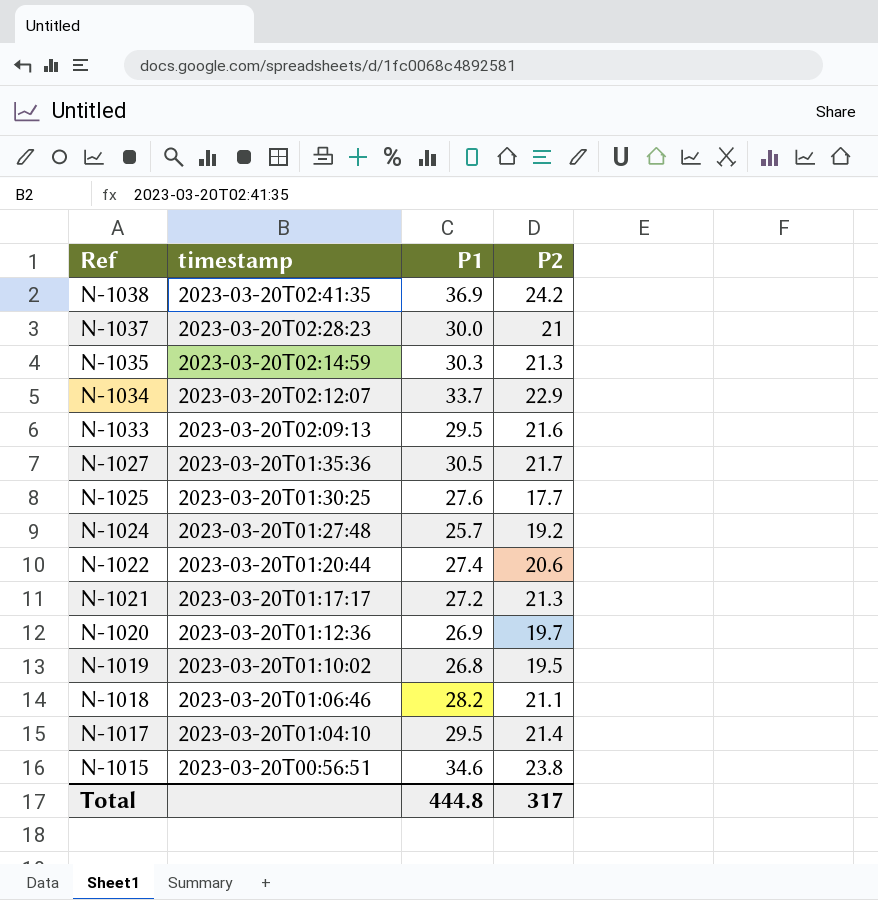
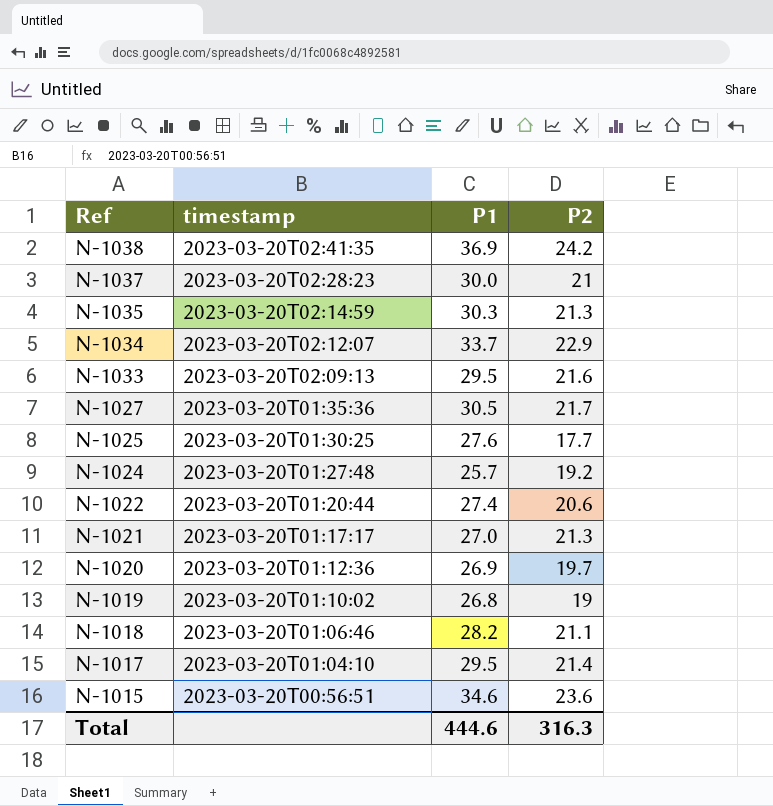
N-1021 | P1: 27.2 -> 27.0
N-1019 | P2: 19.5 -> 19
N-1015 | P2: 23.8 -> 23.6
Total | P1: 444.8 -> 444.6
Total | P2: 317 -> 316.3

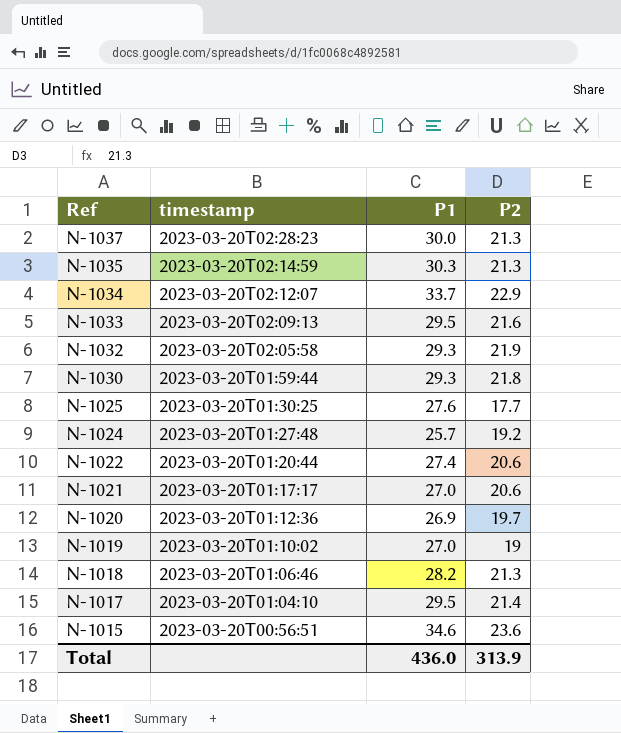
row N-1038: 2023-03-20T02:41:35 | 36.9 | 24.2 -> none
row N-1027: 2023-03-20T01:35:36 | 30.5 | 21.7 -> none
N-1037 | P2: 21 -> 21.3
row N-1032: none -> 2023-03-20T02:05:58 | 29.3 | 21.9
row N-1030: none -> 2023-03-20T01:59:44 | 29.3 | 21.8
N-1021 | P2: 21.3 -> 20.6
N-1019 | P1: 26.8 -> 27.0
N-1018 | P2: 21.1 -> 21.3
Total | P1: 444.6 -> 436.0
Total | P2: 316.3 -> 313.9

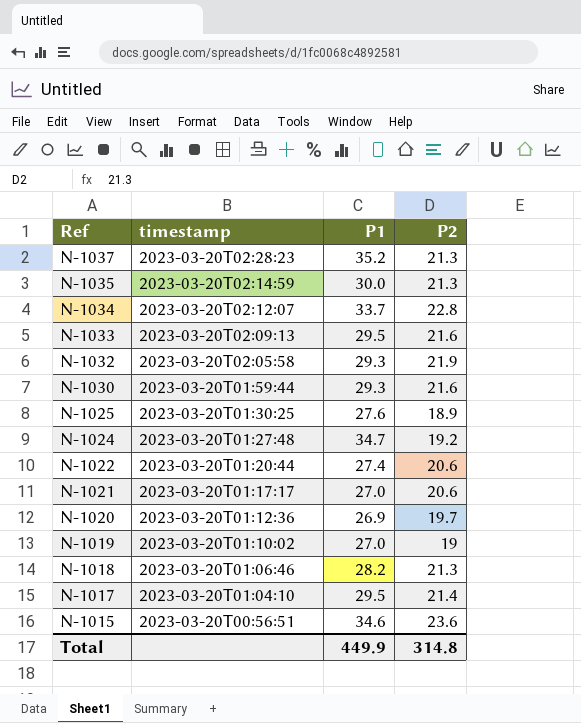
N-1037 | P1: 30.0 -> 35.2
N-1035 | P1: 30.3 -> 30.0
N-1034 | P2: 22.9 -> 22.8
N-1030 | P2: 21.8 -> 21.6
N-1025 | P2: 17.7 -> 18.9
N-1024 | P1: 25.7 -> 34.7
Total | P1: 436.0 -> 449.9
Total | P2: 313.9 -> 314.8

